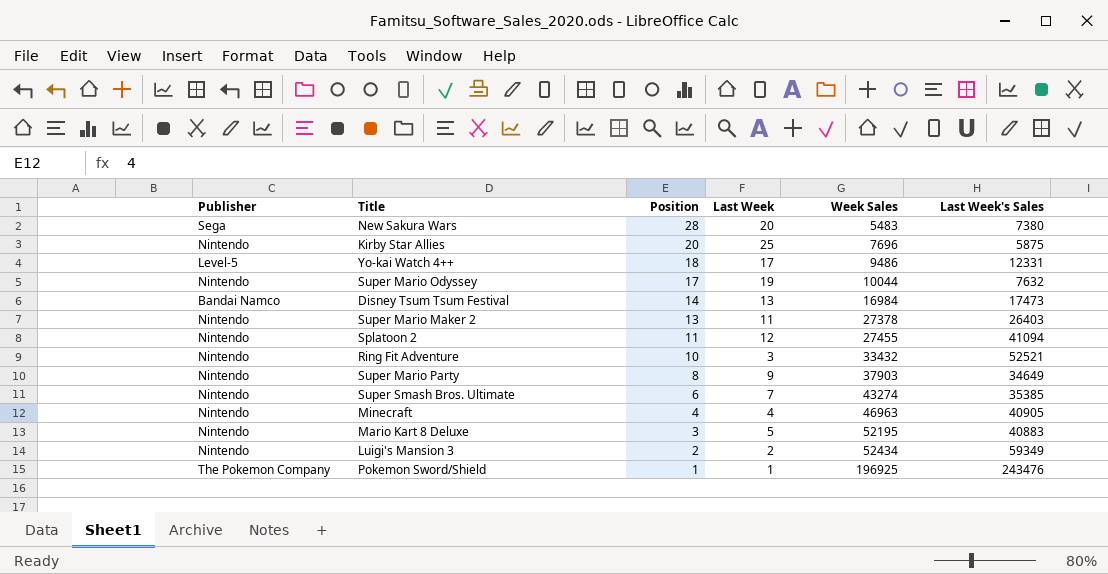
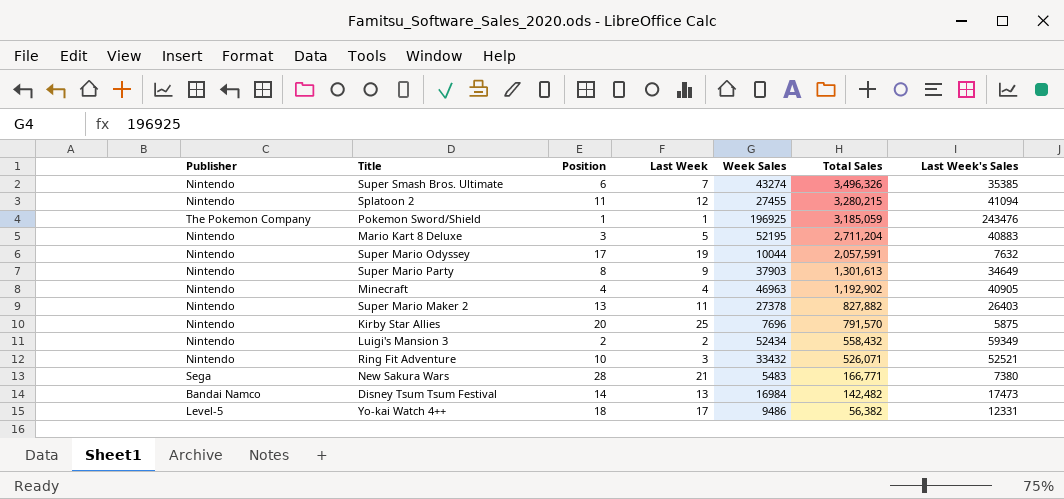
row order: Position descending -> Total Sales descending
column Total Sales | position: none -> 6
New Sakura Wars | Last Week: 20 -> 21

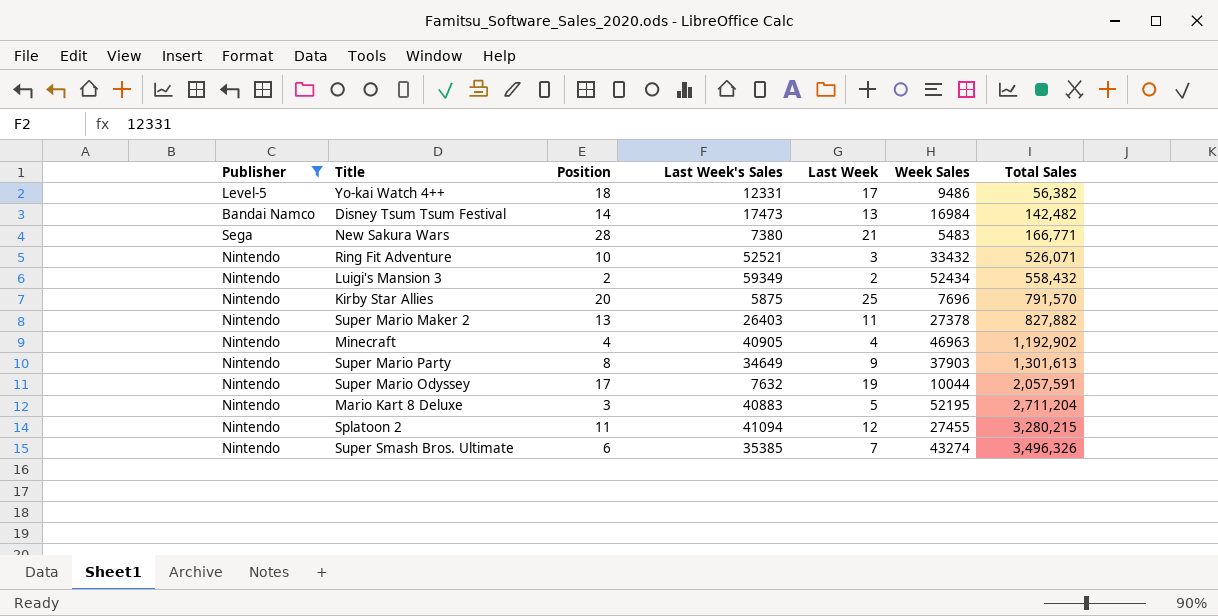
filter: none -> Publisher != The Pokemon Company
row order: Total Sales descending -> Total Sales ascending
column Last Week's Sales | position: 7 -> 4

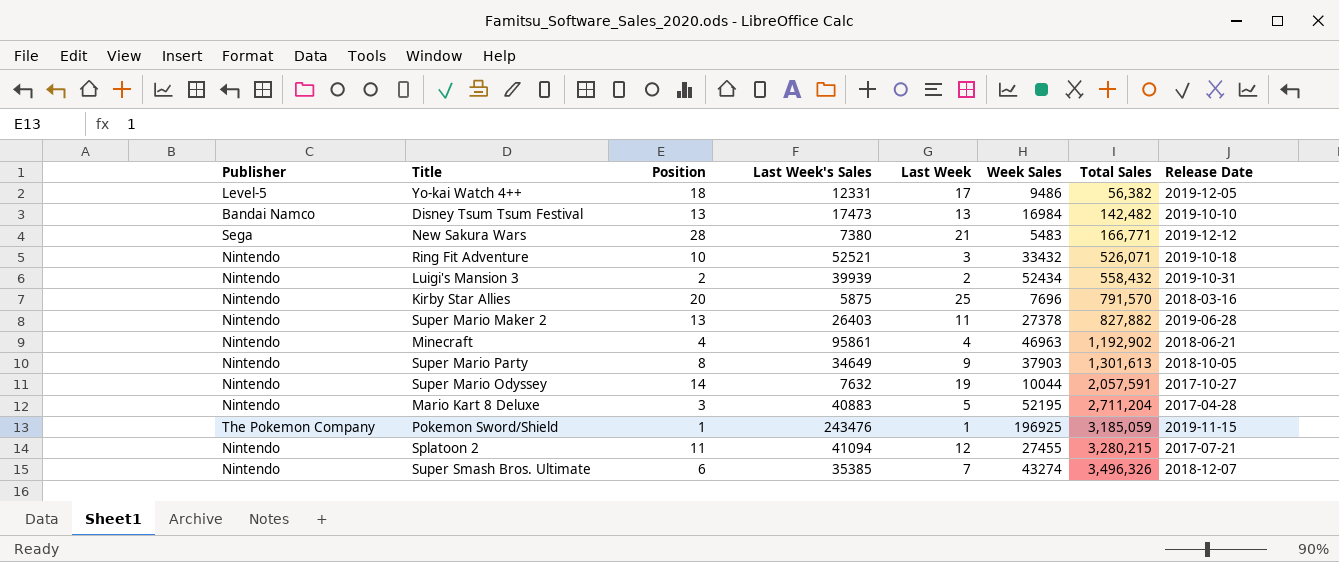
filter: Publisher != The Pokemon Company -> none
column Release Date | position: none -> 8
Disney Tsum Tsum Festival | Position: 14 -> 13
Luigi's Mansion 3 | Last Week's Sales: 59349 -> 39939
Minecraft | Last Week's Sales: 40905 -> 95861
Super Mario Odyssey | Position: 17 -> 14

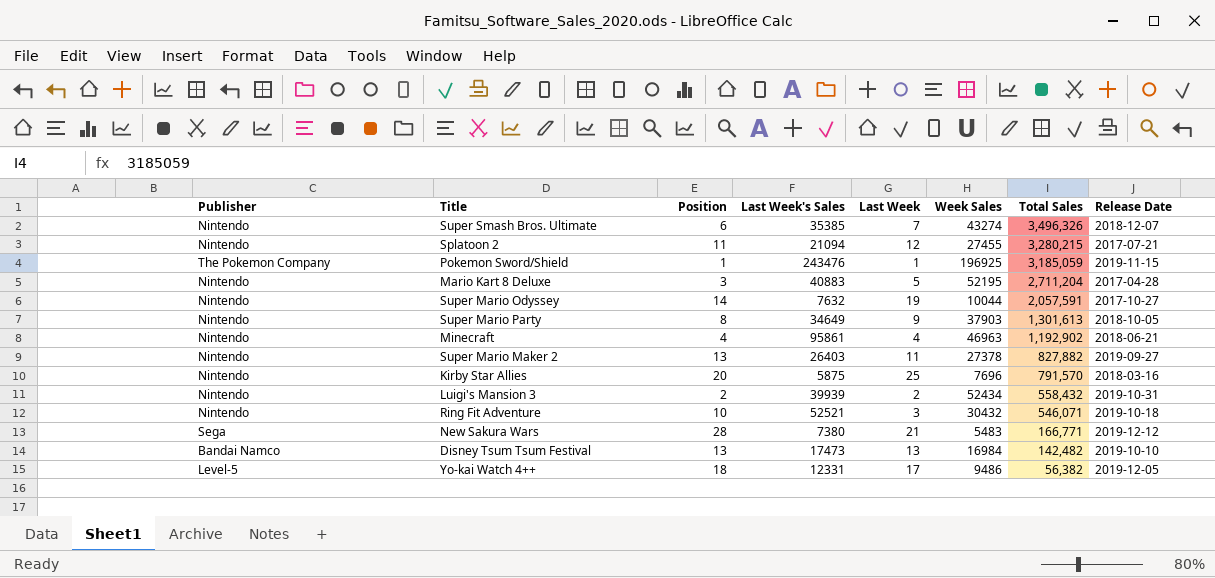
row order: Total Sales ascending -> Total Sales descending
Splatoon 2 | Last Week's Sales: 41094 -> 21094
Super Mario Maker 2 | Release Date: 2019-06-28 -> 2019-09-27
Ring Fit Adventure | Week Sales: 33432 -> 30432
Ring Fit Adventure | Total Sales: 526,071 -> 546,071

